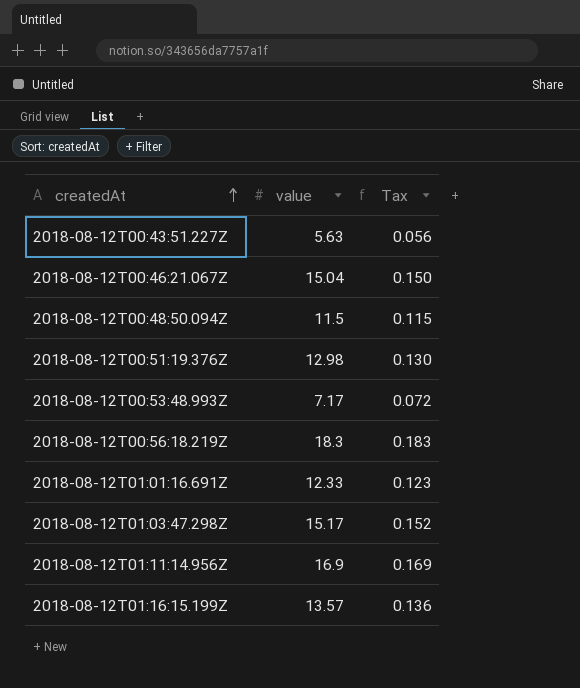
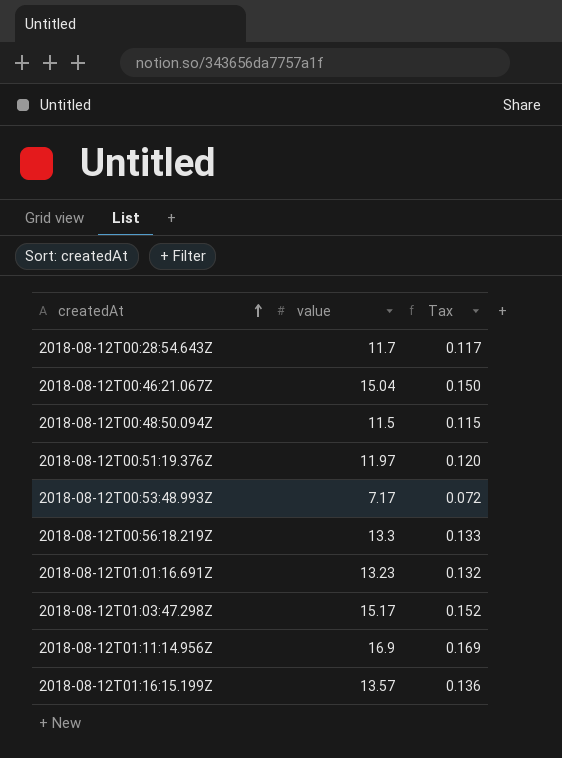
row 2018-08-12T00:43:51.227Z: 5.63 | 0.056 -> none
row 2018-08-12T00:28:54.643Z: none -> 11.7 | 0.117
2018-08-12T00:51:19.376Z | value: 12.98 -> 11.97
2018-08-12T00:51:19.376Z | Tax: 0.130 -> 0.120
2018-08-12T00:56:18.219Z | value: 18.3 -> 13.3
2018-08-12T00:56:18.219Z | Tax: 0.183 -> 0.133
2018-08-12T01:01:16.691Z | value: 12.33 -> 13.23
2018-08-12T01:01:16.691Z | Tax: 0.123 -> 0.132

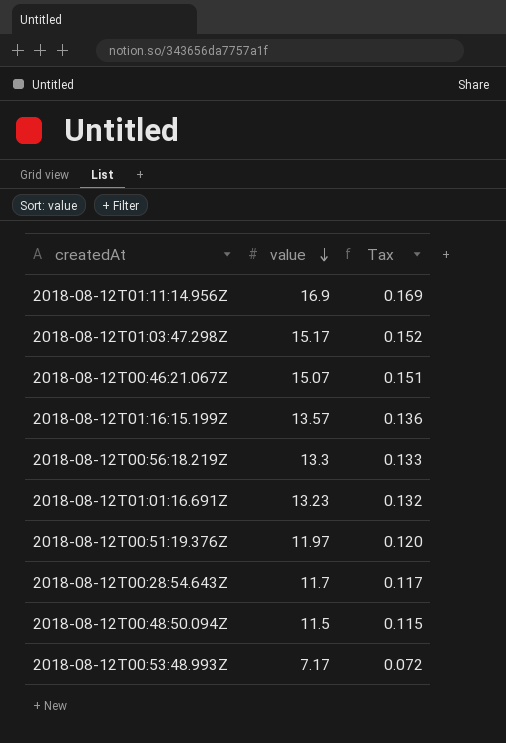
row order: createdAt ascending -> value descending
2018-08-12T00:46:21.067Z | value: 15.04 -> 15.07
2018-08-12T00:46:21.067Z | Tax: 0.150 -> 0.151

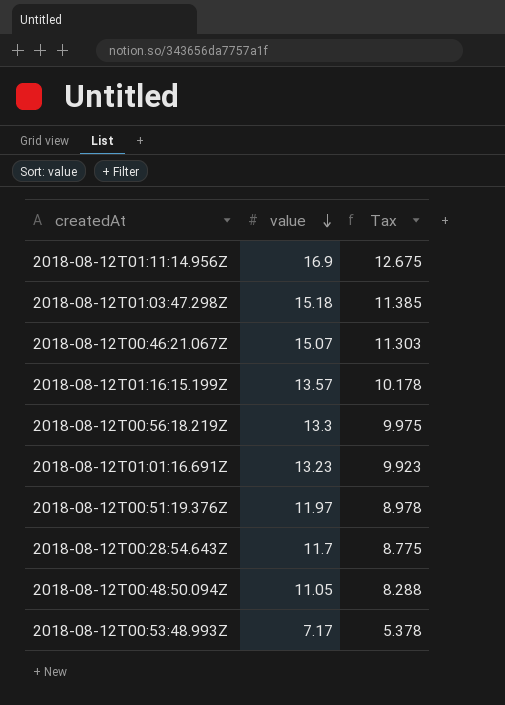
column Tax | formula: [value] * 0.01 -> [value] * 0.75
2018-08-12T01:03:47.298Z | value: 15.17 -> 15.18
2018-08-12T00:48:50.094Z | value: 11.5 -> 11.05

